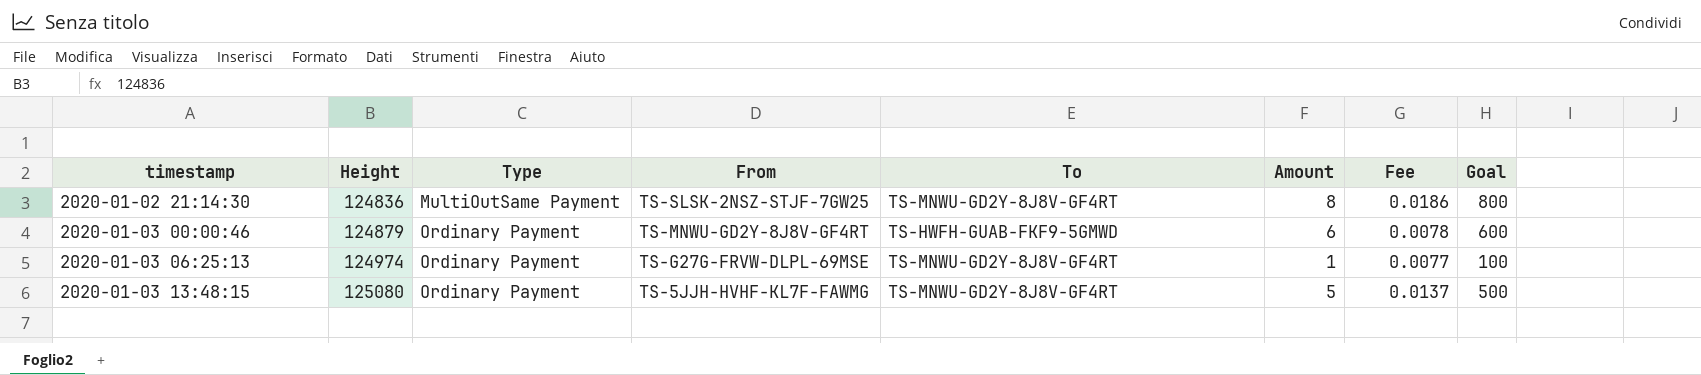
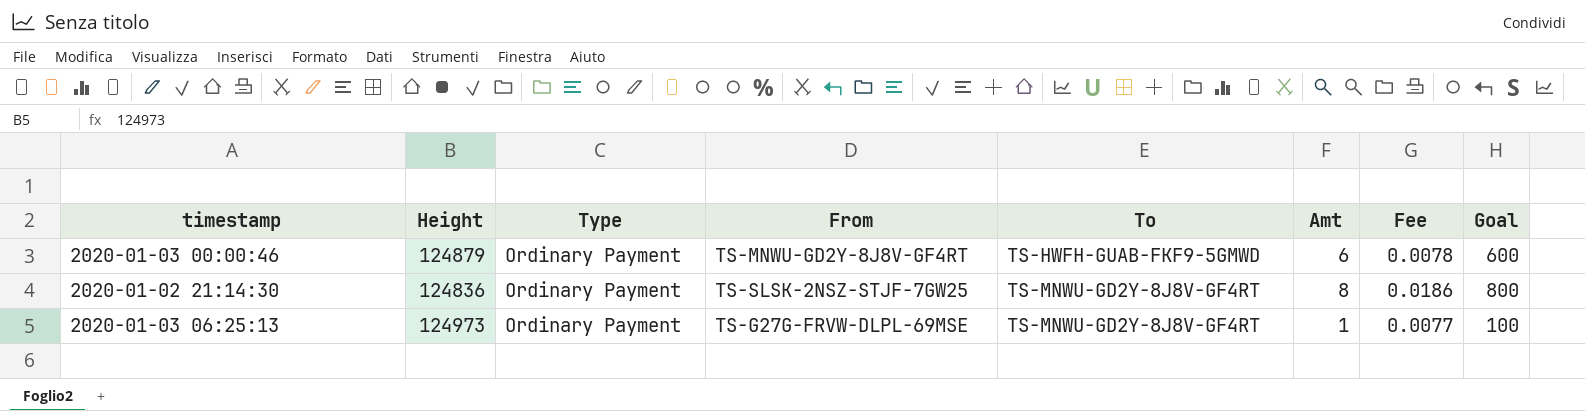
row order: timestamp ascending -> To ascending
column name: Amount -> Amt
row 2020-01-03 13:48:15: 125080 | Ordinary Payment | TS-5JJH-HVHF-KL7F-FAWMG | TS-MNWU-GD2Y-8J8V-GF4RT | 5 | 0.0137 | 500 -> none
2020-01-02 21:14:30 | Type: MultiOutSame Payment -> Ordinary Payment
2020-01-03 06:25:13 | Height: 124974 -> 124973

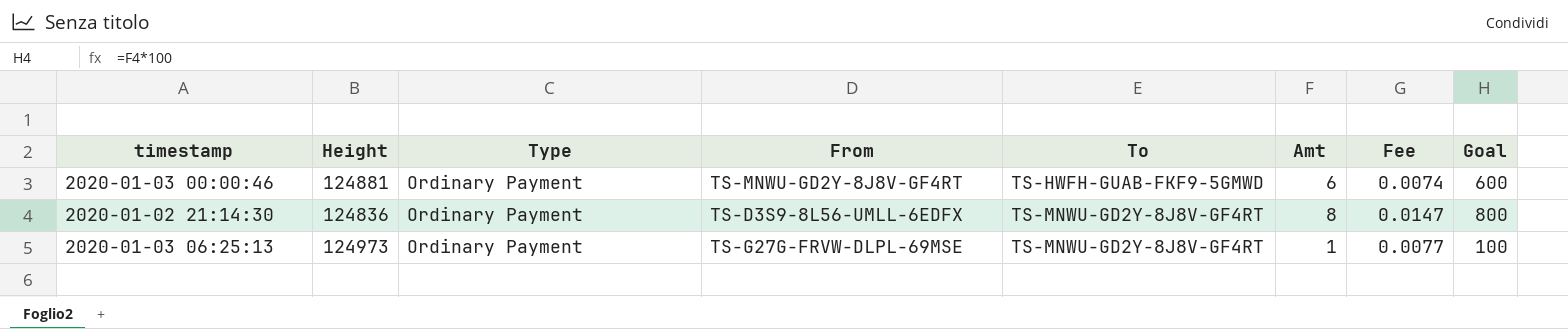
2020-01-03 00:00:46 | Height: 124879 -> 124881
2020-01-03 00:00:46 | Fee: 0.0078 -> 0.0074
2020-01-02 21:14:30 | From: TS-SLSK-2NSZ-STJF-7GW25 -> TS-D3S9-8L56-UMLL-6EDFX
2020-01-02 21:14:30 | Fee: 0.0186 -> 0.0147

